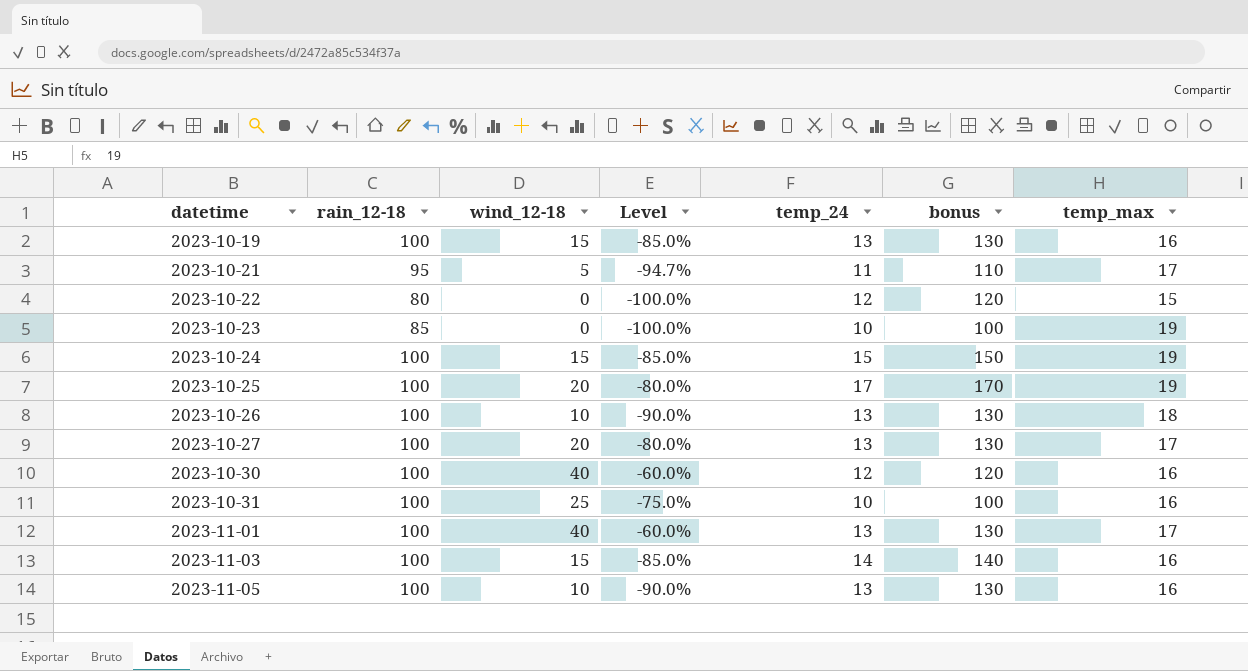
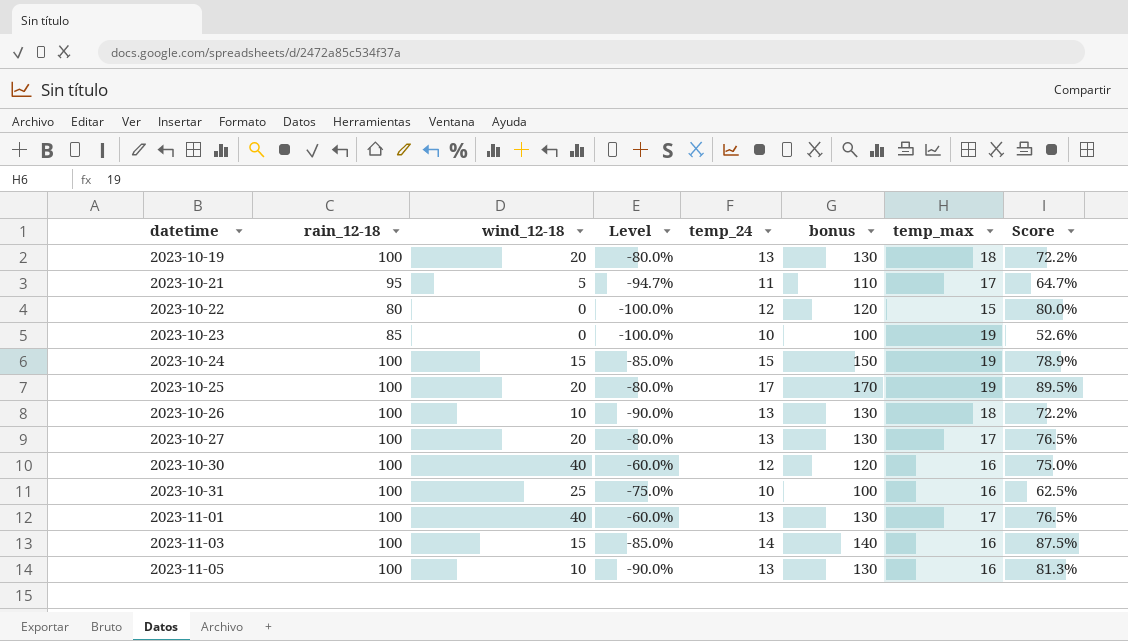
column Score | formula: none -> [temp_24] / [temp_max]
2023-10-19 | wind_12-18: 15 -> 20
2023-10-19 | Level: -85.0% -> -80.0%
2023-10-19 | temp_max: 16 -> 18

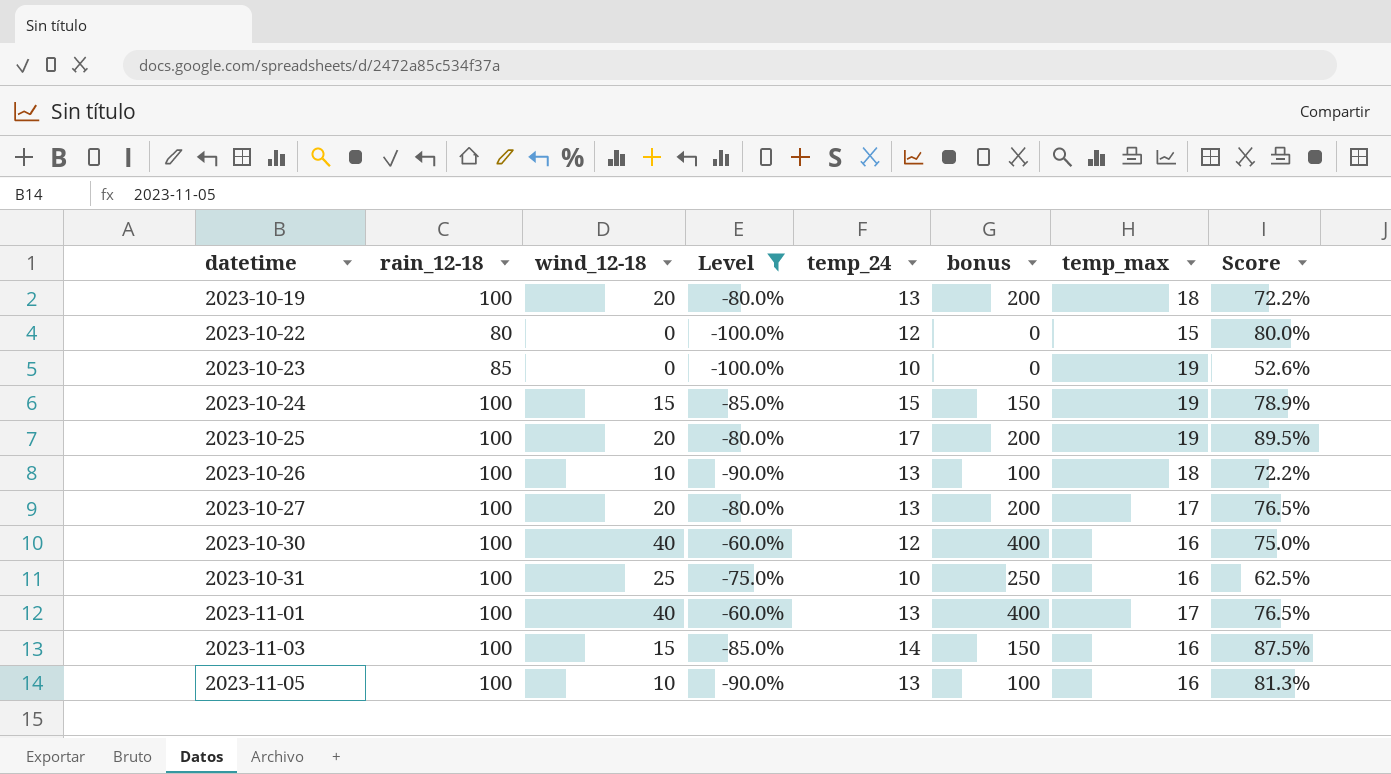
filter: none -> Level != -94.7%
column bonus | formula: [temp_24] * 10 -> [wind_12-18] * 10

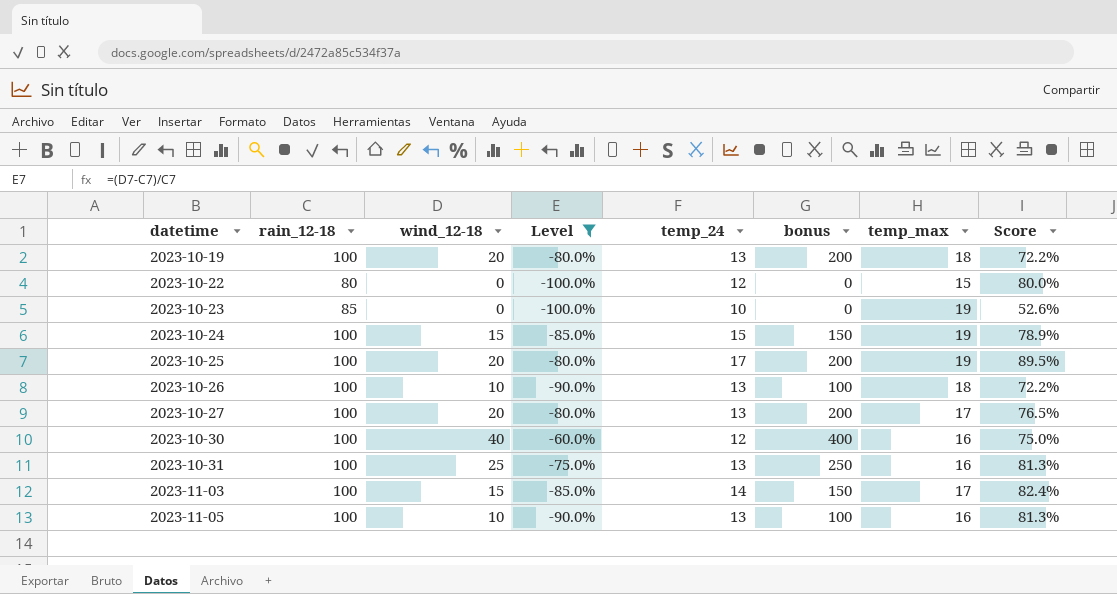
row 2023-11-01: 100 | 40 | -60.0% | 13 | 400 | 17 | 76.5% -> none
2023-10-31 | temp_24: 10 -> 13
2023-10-31 | Score: 62.5% -> 81.3%
2023-11-03 | temp_max: 16 -> 17
2023-11-03 | Score: 87.5% -> 82.4%

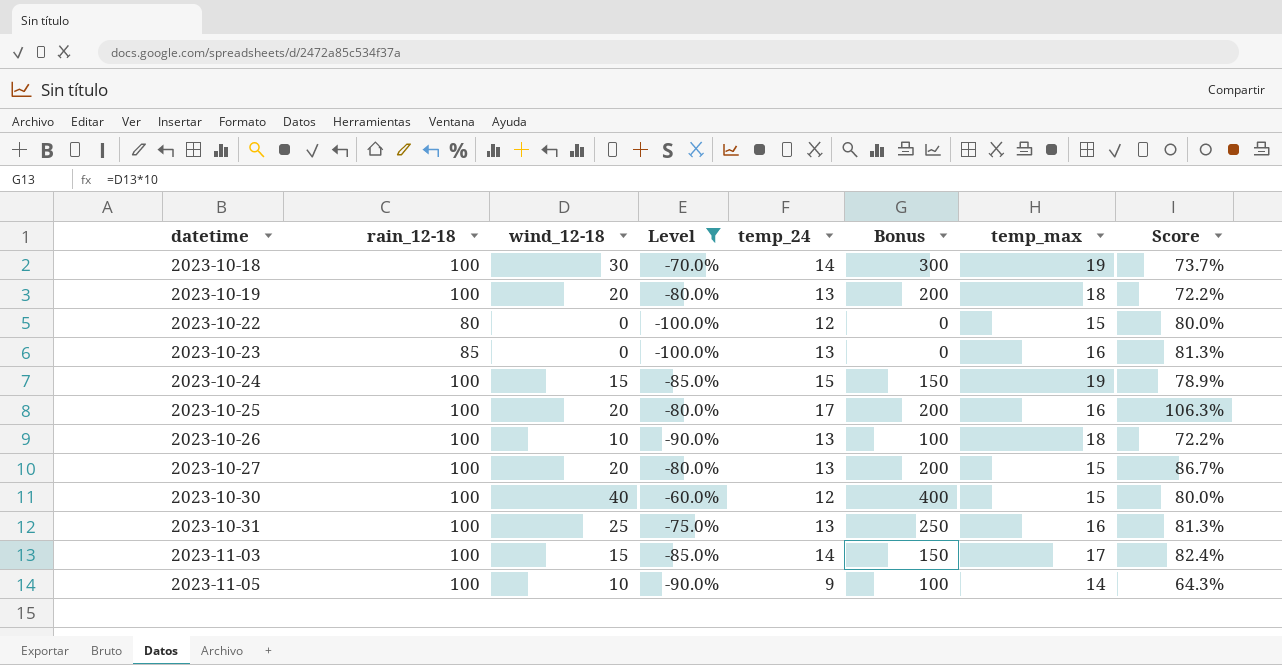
column name: bonus -> Bonus
row 2023-10-18: none -> 100 | 30 | -70.0% | 14 | 300 | 19 | 73.7%
2023-10-23 | temp_24: 10 -> 13
2023-10-23 | temp_max: 19 -> 16
2023-10-23 | Score: 52.6% -> 81.3%
2023-10-25 | temp_max: 19 -> 16
2023-10-25 | Score: 89.5% -> 106.3%
2023-10-27 | temp_max: 17 -> 15
2023-10-27 | Score: 76.5% -> 86.7%
2023-10-30 | temp_max: 16 -> 15
2023-10-30 | Score: 75.0% -> 80.0%
2023-11-05 | temp_24: 13 -> 9
2023-11-05 | temp_max: 16 -> 14
2023-11-05 | Score: 81.3% -> 64.3%

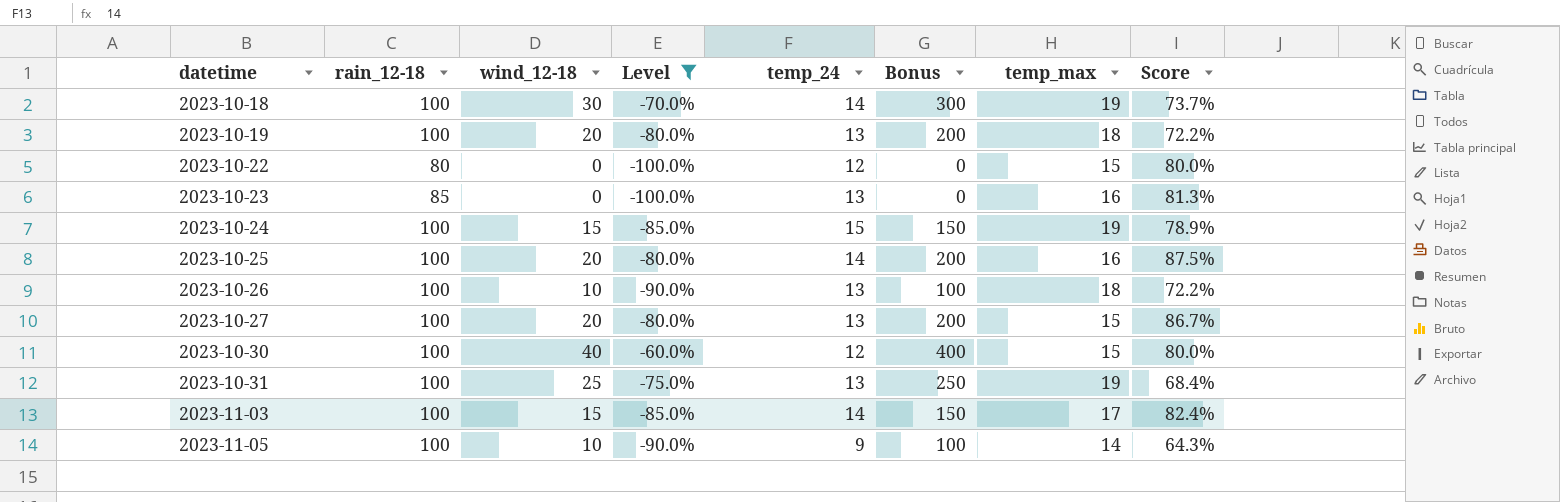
2023-10-25 | temp_24: 17 -> 14
2023-10-25 | Score: 106.3% -> 87.5%
2023-10-31 | temp_max: 16 -> 19
2023-10-31 | Score: 81.3% -> 68.4%

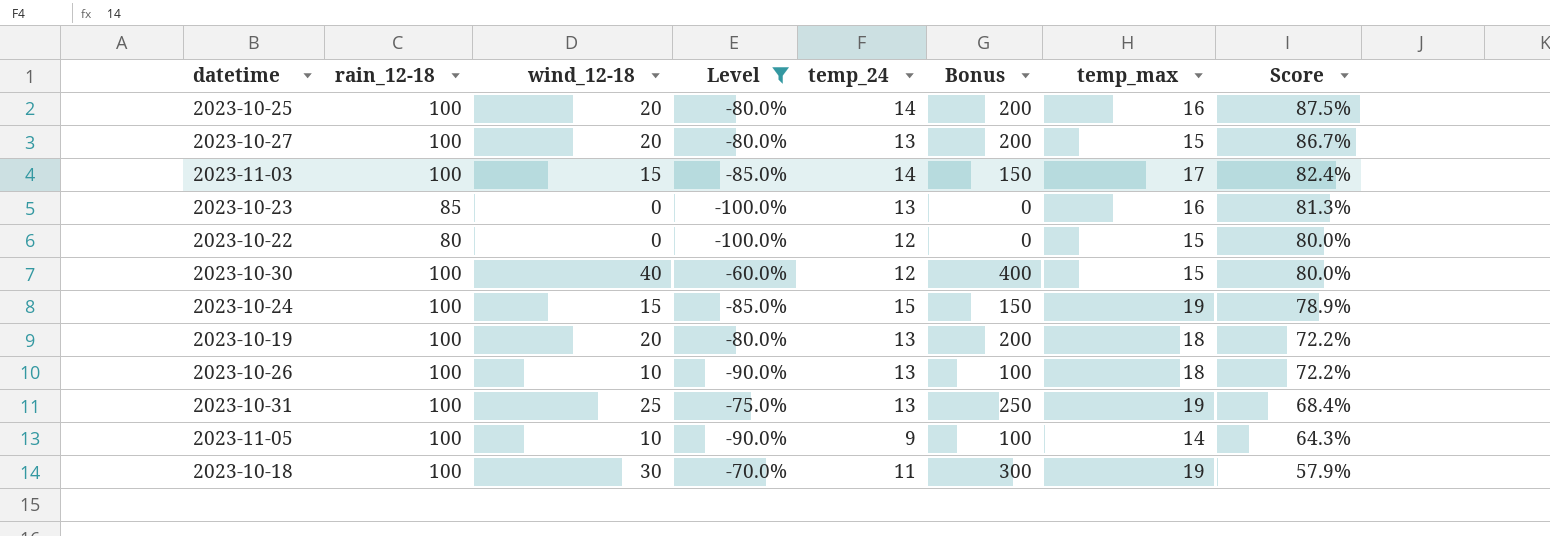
row order: datetime ascending -> Score descending
2023-10-18 | temp_24: 14 -> 11
2023-10-18 | Score: 73.7% -> 57.9%

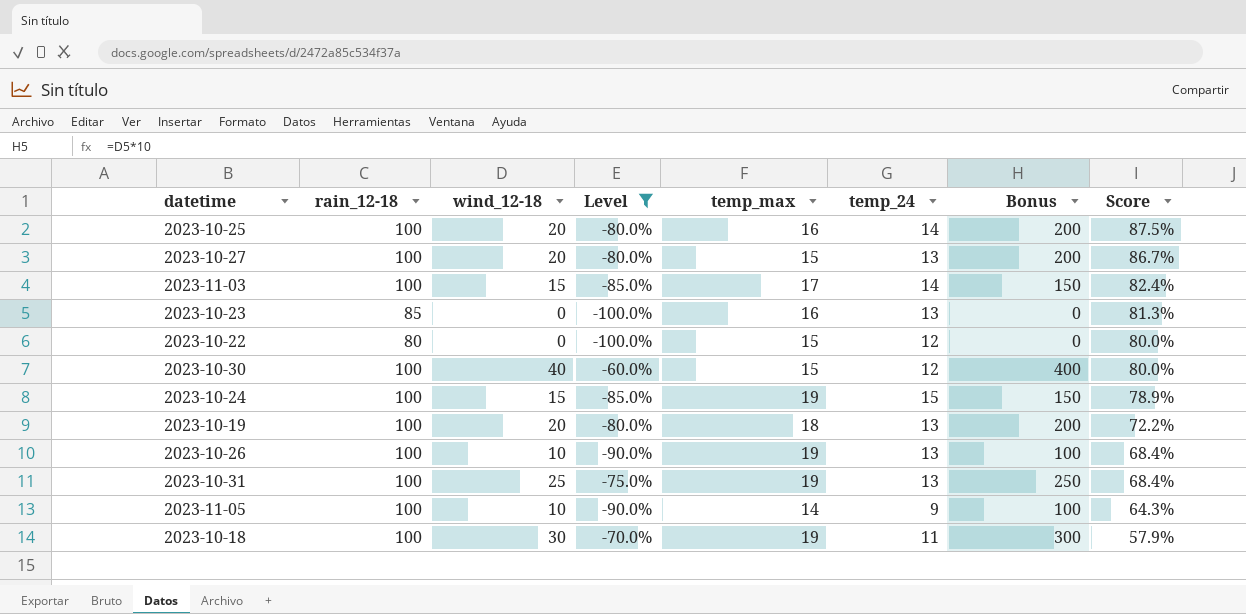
column temp_max | position: 7 -> 5
2023-10-26 | temp_max: 18 -> 19
2023-10-26 | Score: 72.2% -> 68.4%

